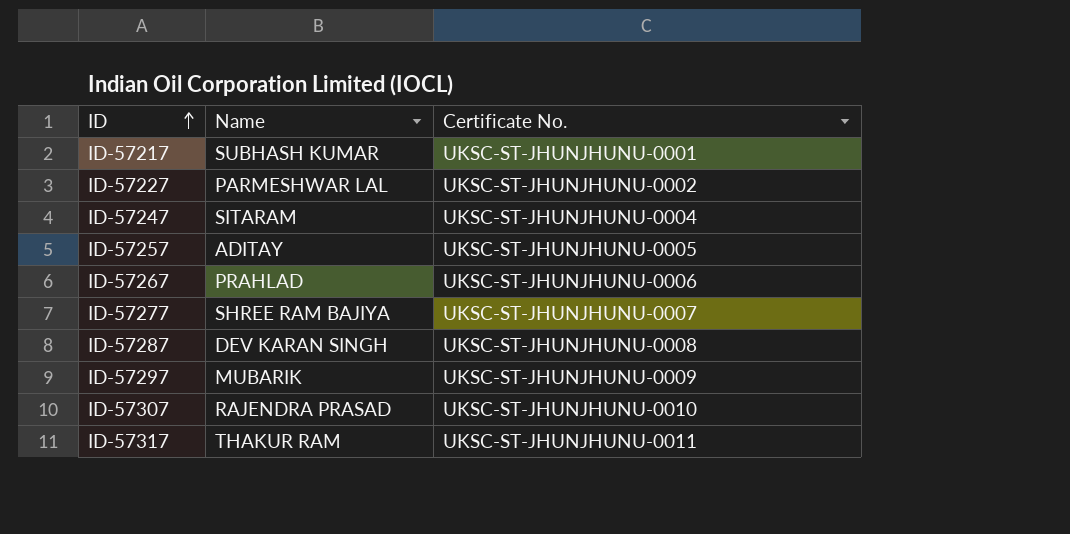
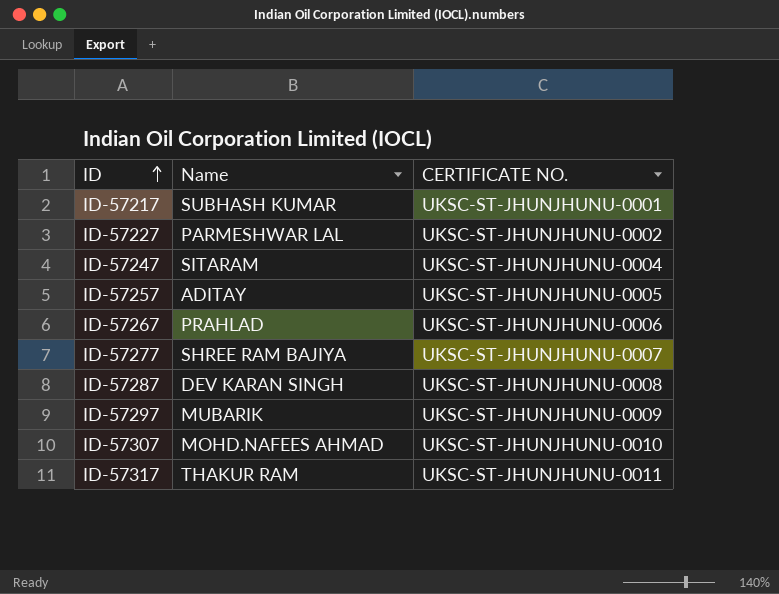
column name: Certificate No. -> CERTIFICATE NO.
ID-57307 | Name: RAJENDRA PRASAD -> MOHD.NAFEES AHMAD

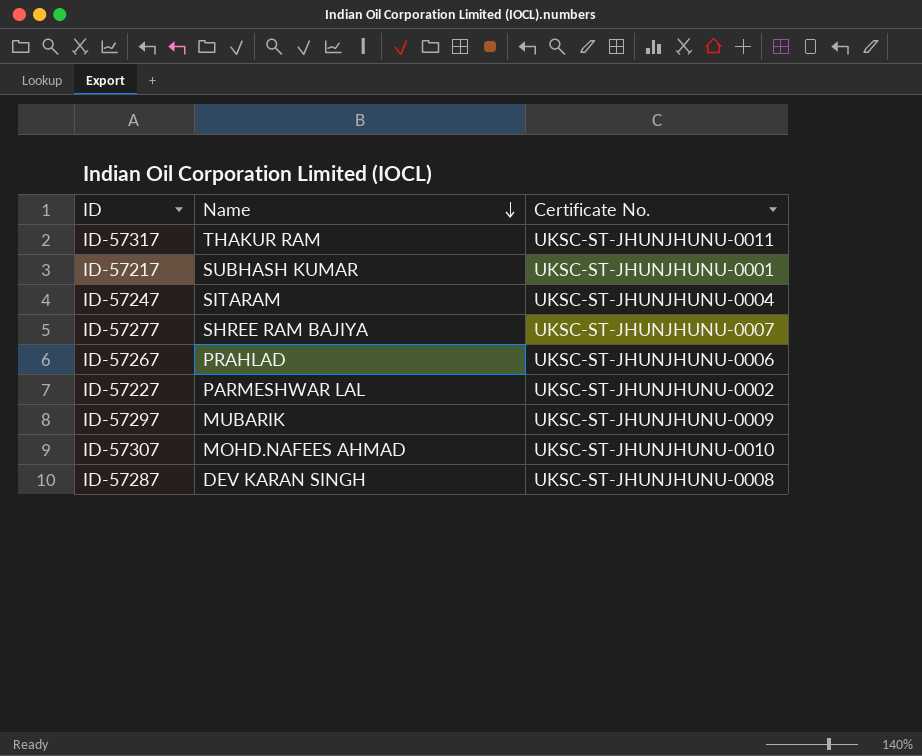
row order: ID ascending -> Name descending
column name: CERTIFICATE NO. -> Certificate No.
row ID-57257: ADITAY | UKSC-ST-JHUNJHUNU-0005 -> none

